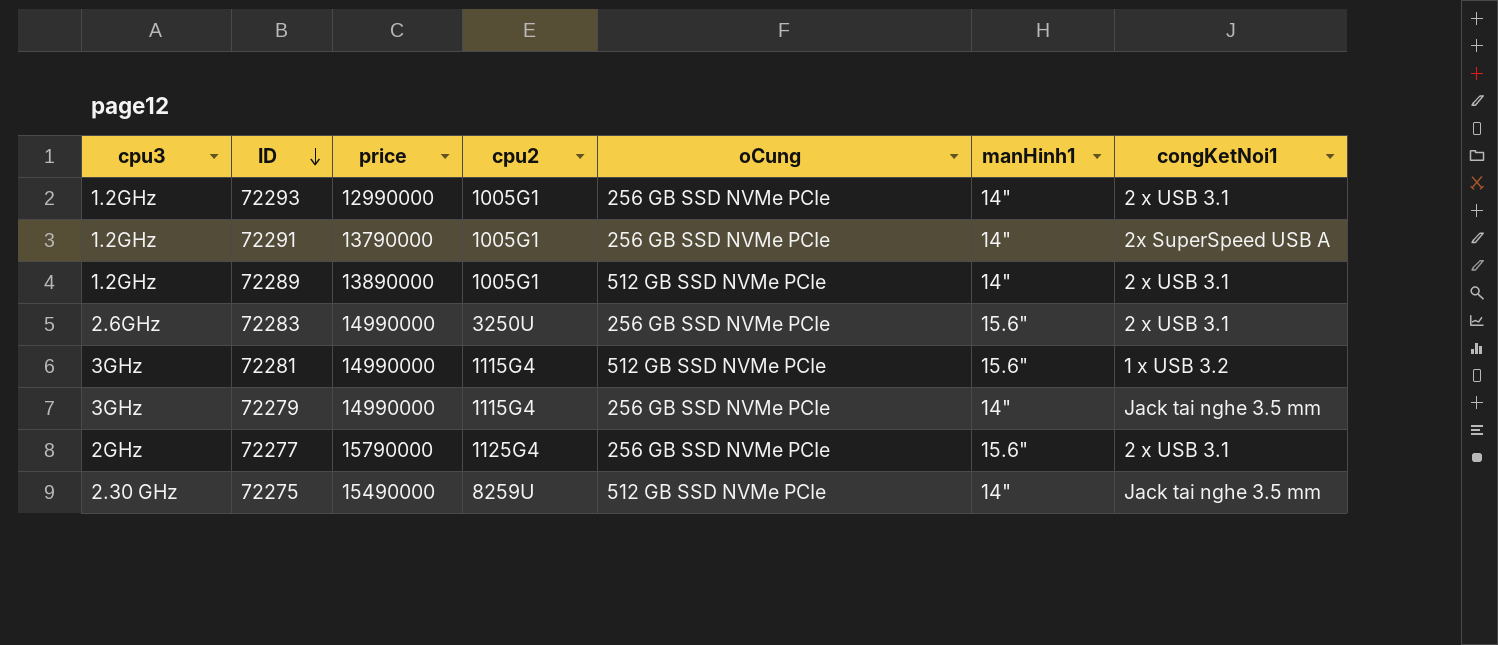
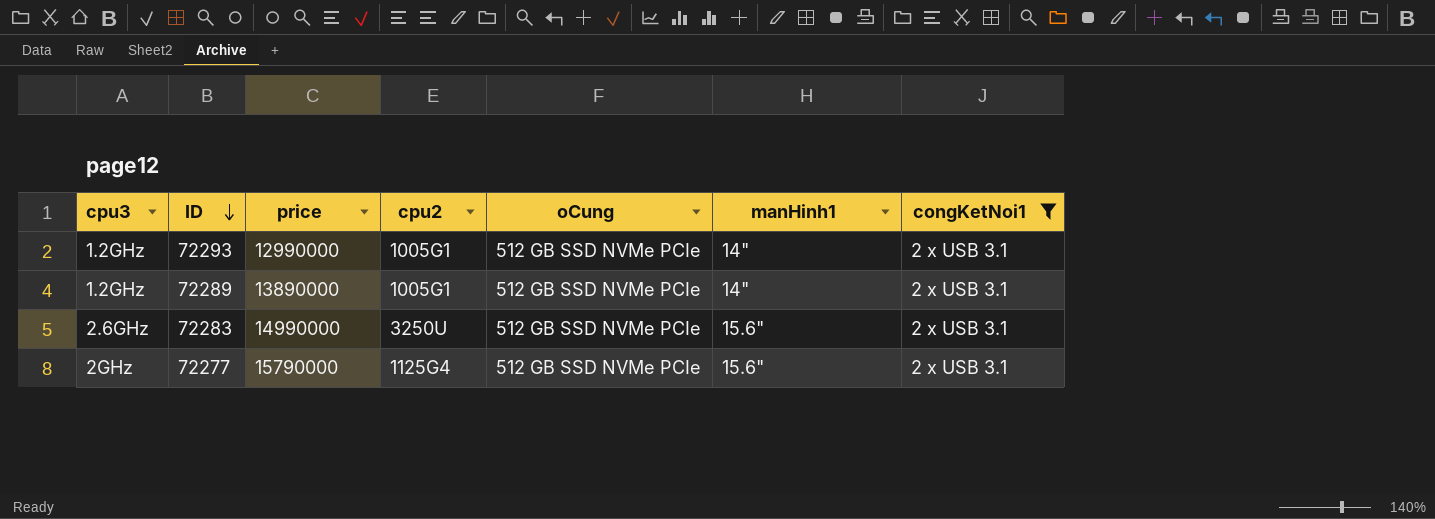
filter: none -> congKetNoi1 = 2 x USB 3.1
72293 | oCung: 256 GB SSD NVMe PCIe -> 512 GB SSD NVMe PCIe
72283 | oCung: 256 GB SSD NVMe PCIe -> 512 GB SSD NVMe PCIe
72277 | oCung: 256 GB SSD NVMe PCIe -> 512 GB SSD NVMe PCIe

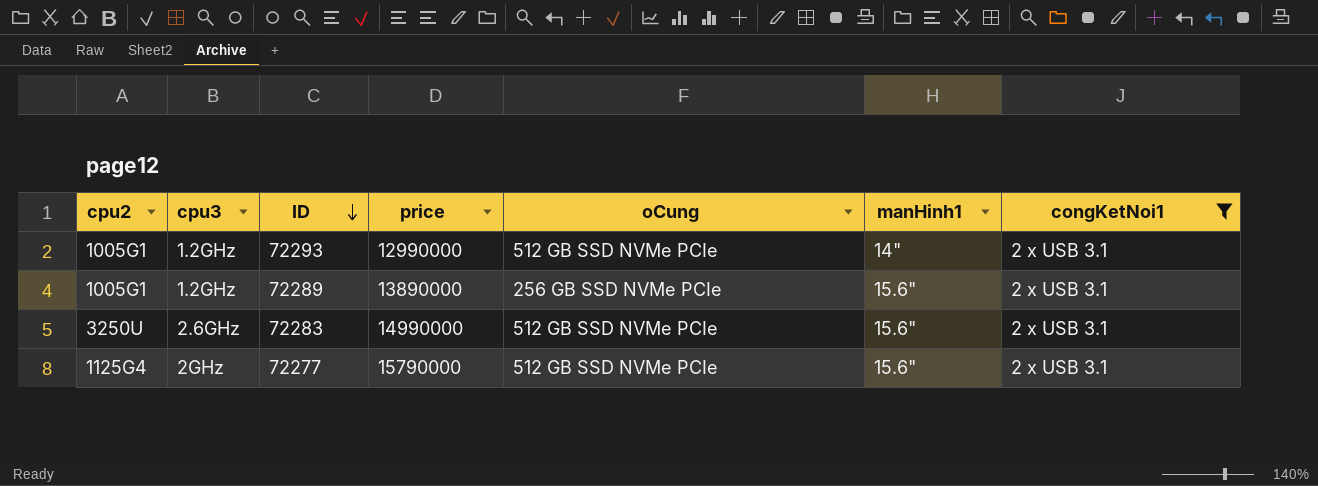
column cpu2 | position: 4 -> 1
72289 | oCung: 512 GB SSD NVMe PCIe -> 256 GB SSD NVMe PCIe
72289 | manHinh1: 14" -> 15.6"

